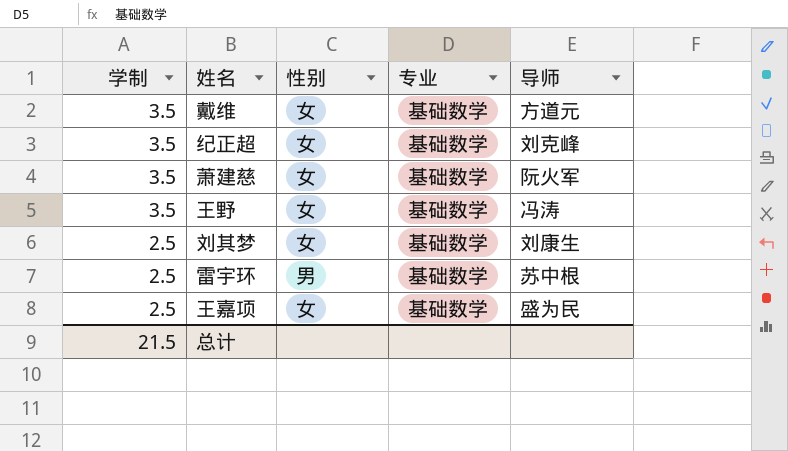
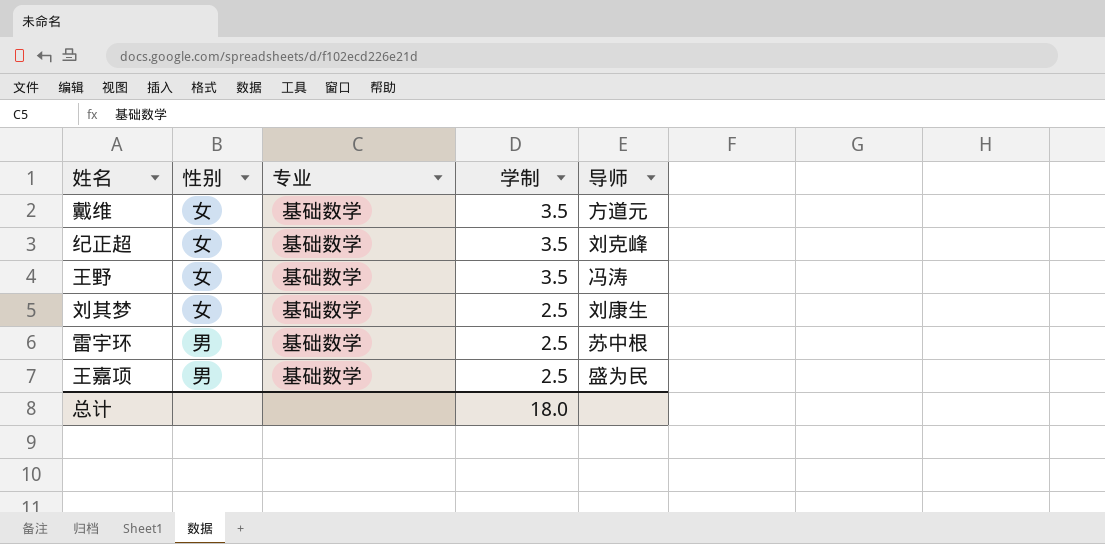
column 学制 | position: 1 -> 4
row 萧建慈: 3.5 | 女 | 基础数学 | 阮火军 -> none
王嘉项 | 性别: 女 -> 男
总计 | 学制: 21.5 -> 18.0

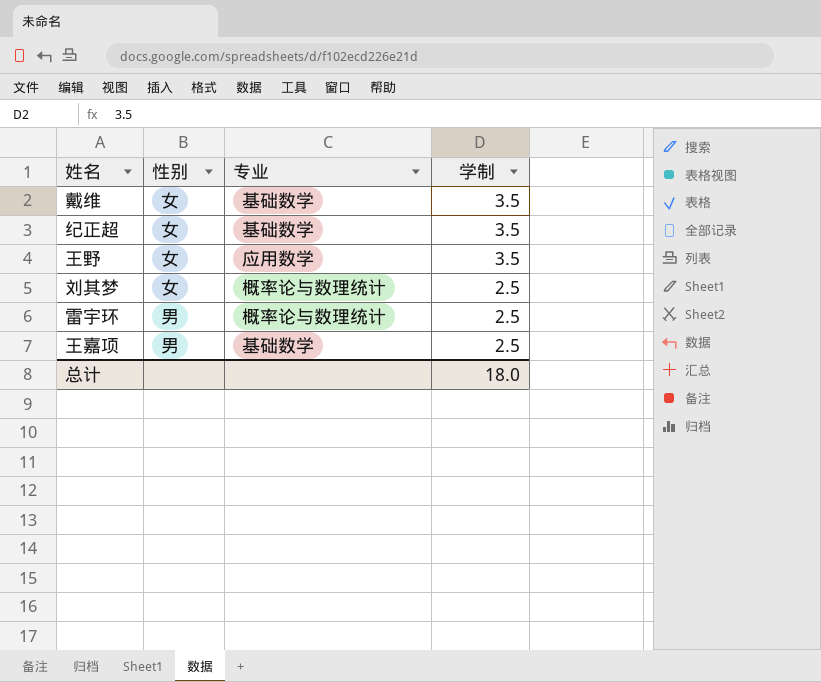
column 导师 | position: 5 -> none
王野 | 专业: 基础数学 -> 应用数学
刘其梦 | 专业: 基础数学 -> 概率论与数理统计
雷宇环 | 专业: 基础数学 -> 概率论与数理统计

